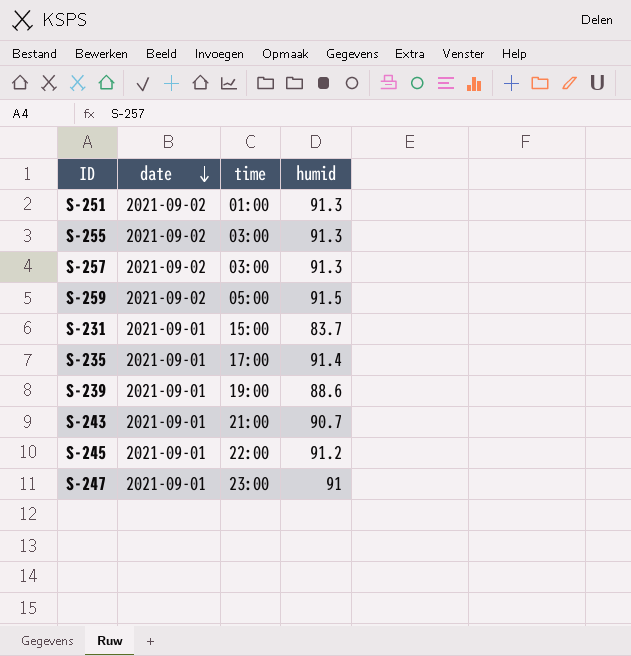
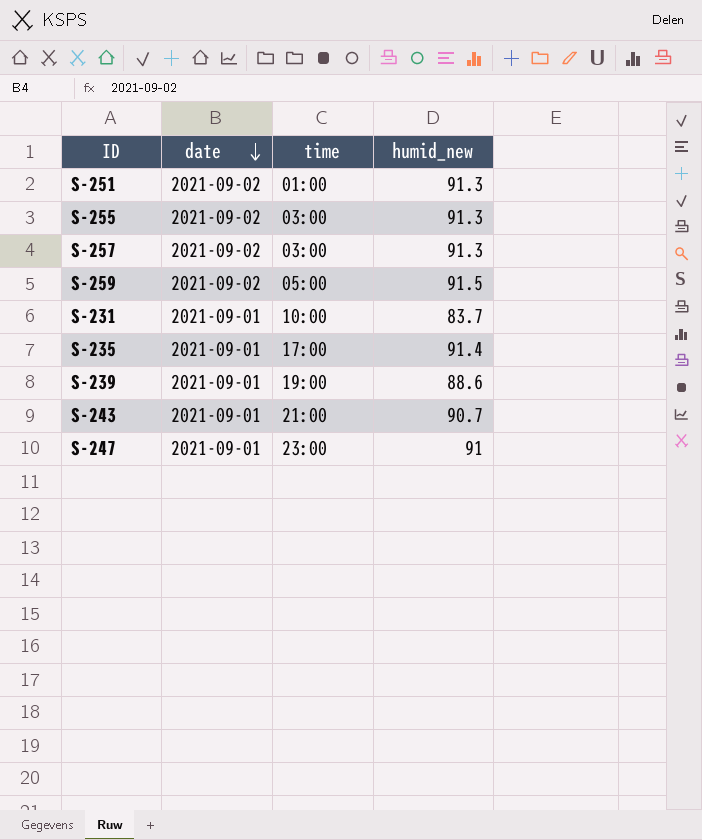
column name: humid -> humid_new
row S-245: 2021-09-01 | 22:00 | 91.2 -> none
S-231 | time: 15:00 -> 10:00

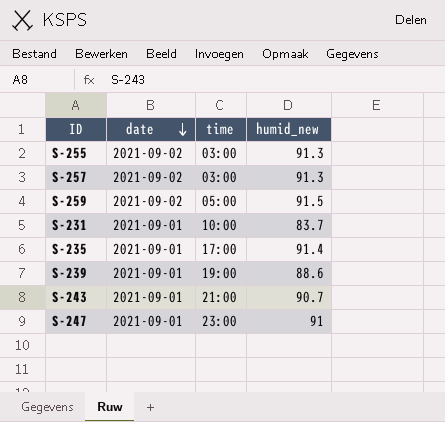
row S-251: 2021-09-02 | 01:00 | 91.3 -> none

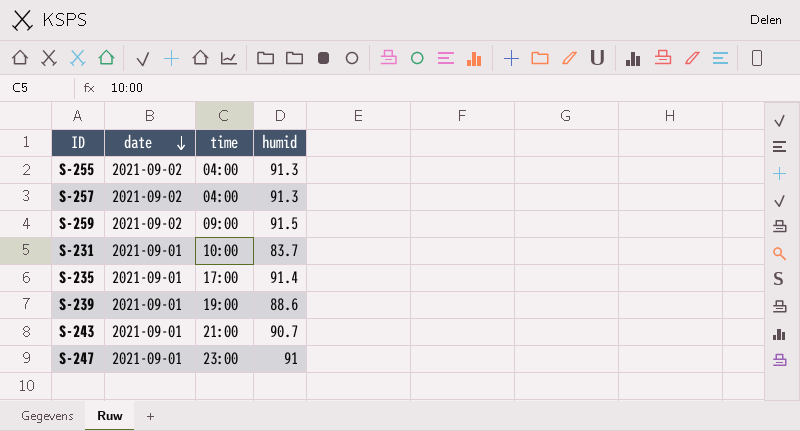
column name: humid_new -> humid
S-255 | time: 03:00 -> 04:00
S-257 | time: 03:00 -> 04:00
S-259 | time: 05:00 -> 09:00

